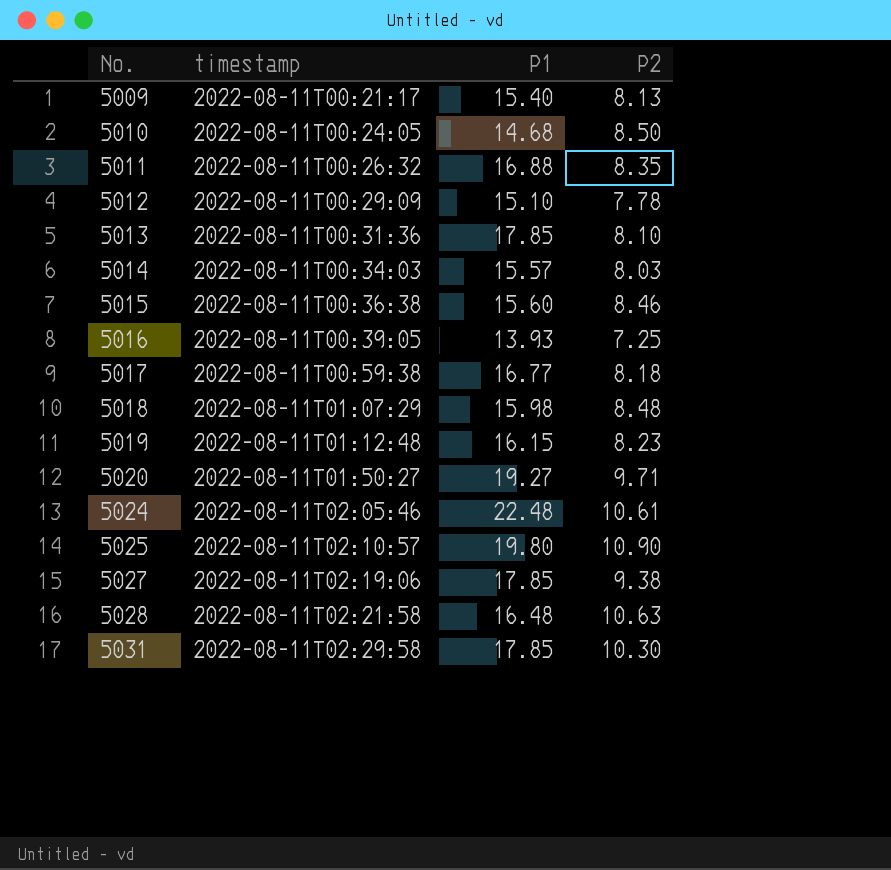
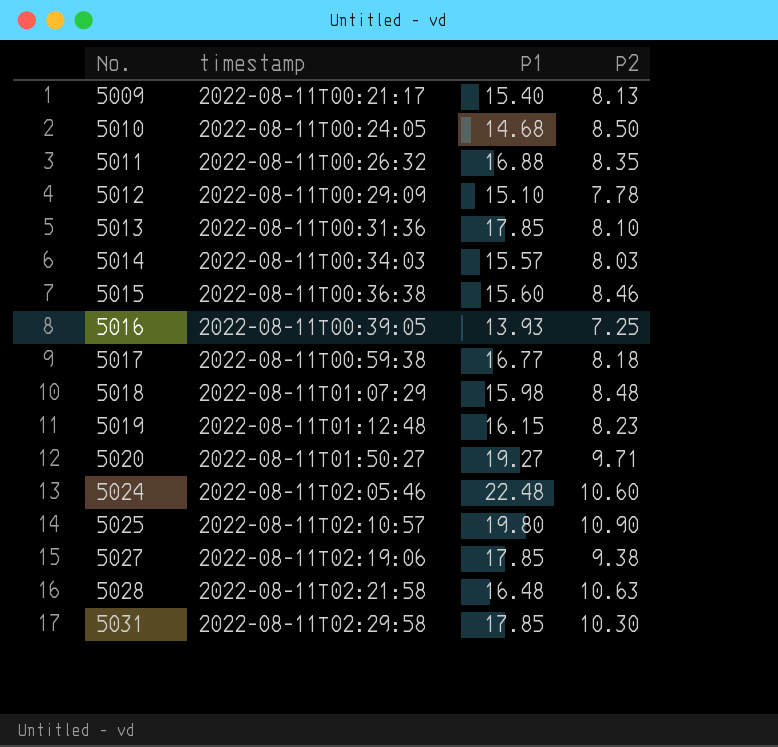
5024 | P2: 10.61 -> 10.60

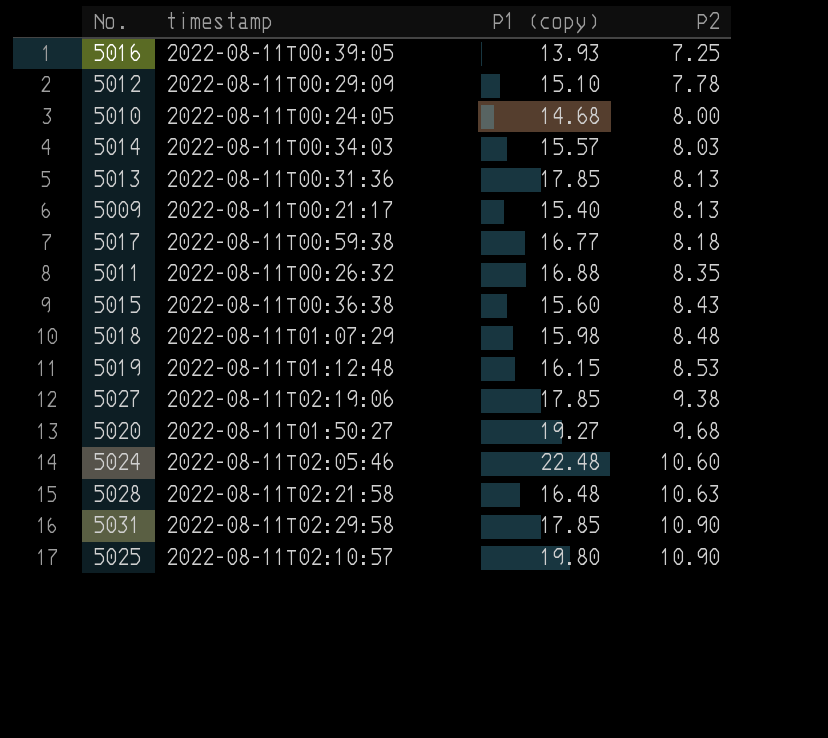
row order: No. ascending -> P2 ascending
column name: P1 -> P1 (copy)
5010 | P2: 8.50 -> 8.00
5013 | P2: 8.10 -> 8.13
5015 | P2: 8.46 -> 8.43
5019 | P2: 8.23 -> 8.53
5020 | P2: 9.71 -> 9.68
5031 | P2: 10.30 -> 10.90

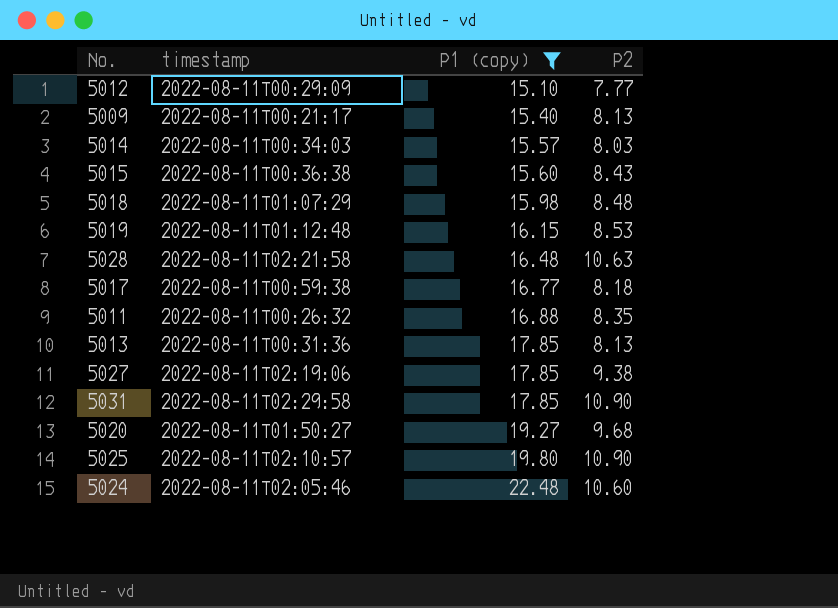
filter: none -> P1 (copy) >= 15.10
row order: P2 ascending -> P1 (copy) ascending
5012 | P2: 7.78 -> 7.77

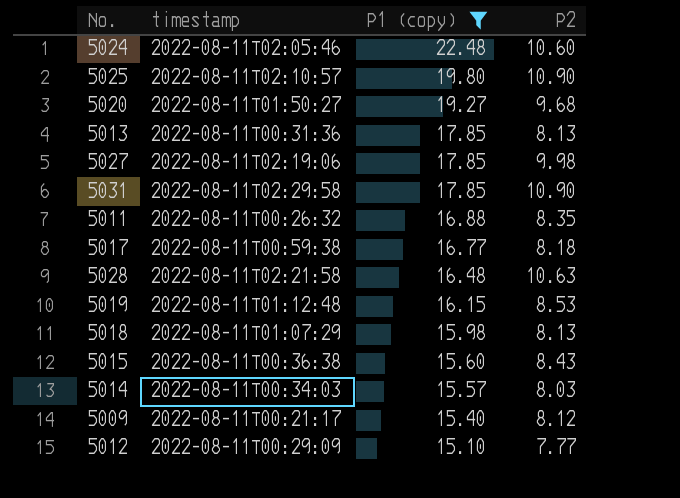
row order: P1 (copy) ascending -> P1 (copy) descending
5027 | P2: 9.38 -> 9.98
5018 | P2: 8.48 -> 8.13
5009 | P2: 8.13 -> 8.12

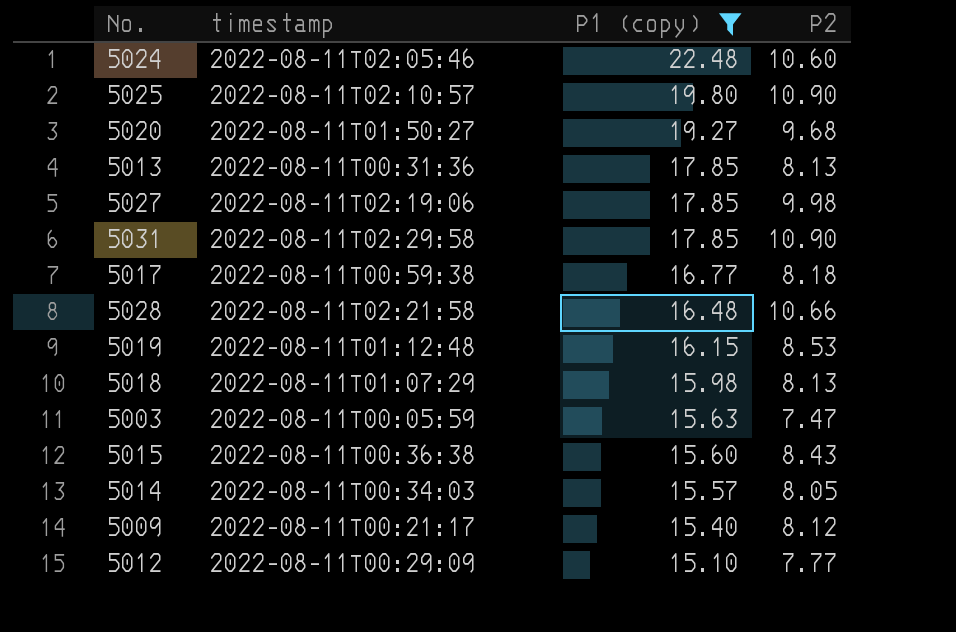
row 5011: 2022-08-11T00:26:32 | 16.88 | 8.35 -> none
5028 | P2: 10.63 -> 10.66
row 5003: none -> 2022-08-11T00:05:59 | 15.63 | 7.47
5014 | P2: 8.03 -> 8.05

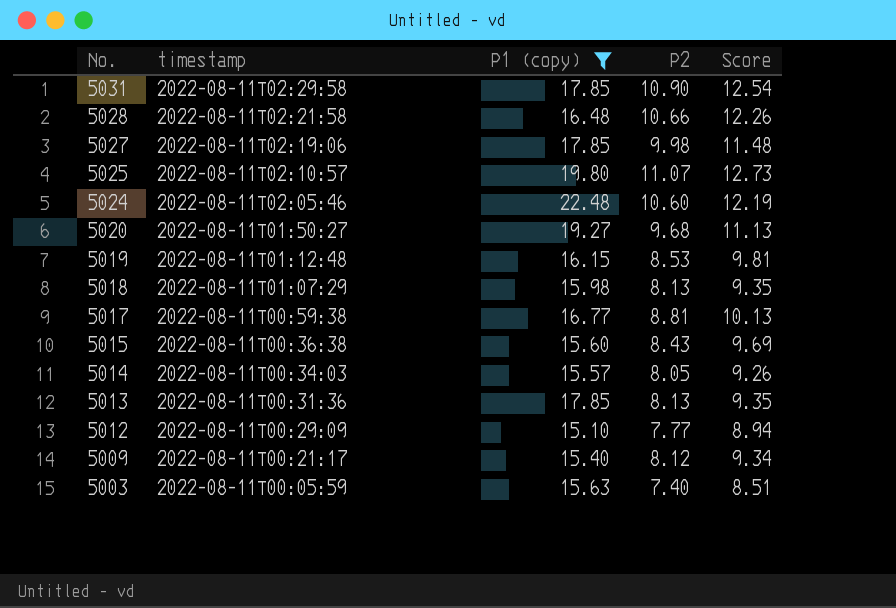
row order: P1 (copy) descending -> No. descending
column Score | formula: none -> [P2] * 1.15
5025 | P2: 10.90 -> 11.07
5017 | P2: 8.18 -> 8.81
5003 | P2: 7.47 -> 7.40

